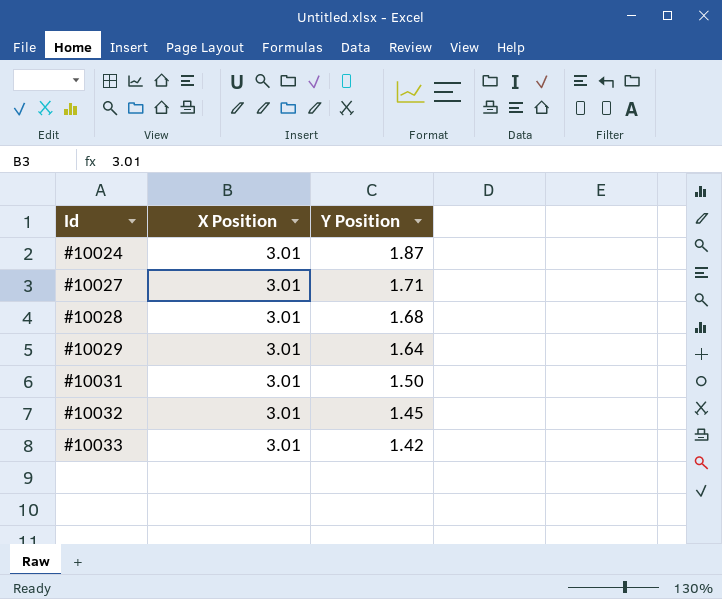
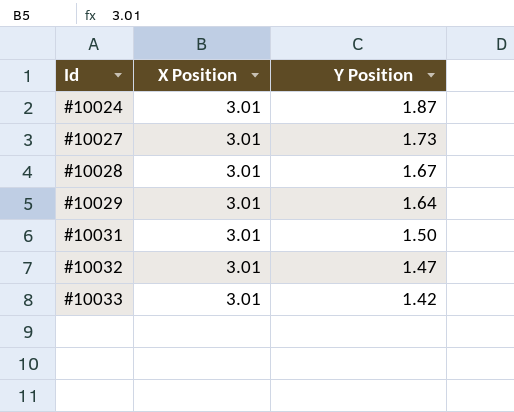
#10027 | Y Position: 1.71 -> 1.73
#10028 | Y Position: 1.68 -> 1.67
#10032 | Y Position: 1.45 -> 1.47

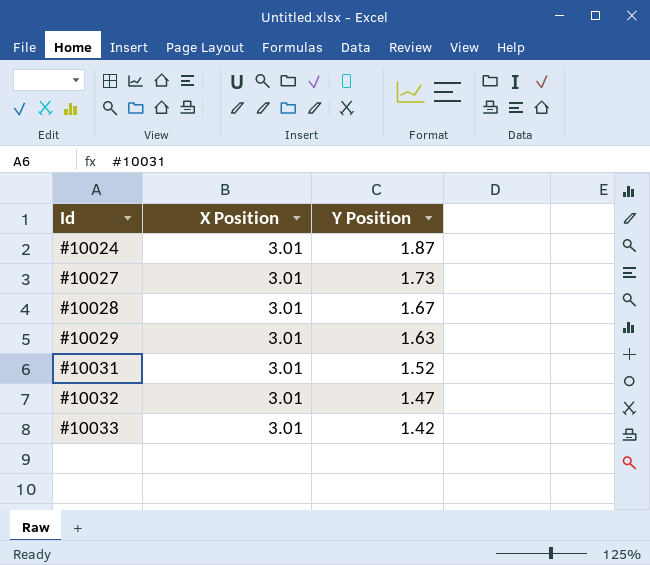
#10029 | Y Position: 1.64 -> 1.63
#10031 | Y Position: 1.50 -> 1.52

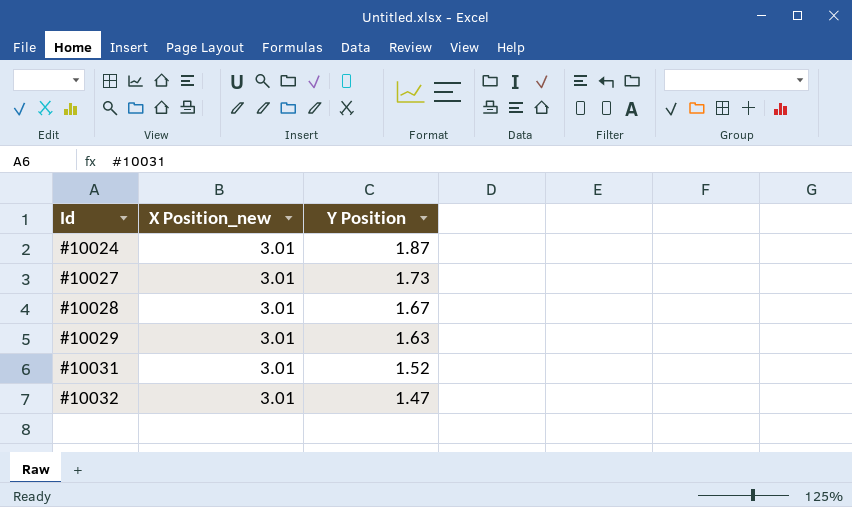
column name: X Position -> X Position_new
row #10033: 3.01 | 1.42 -> none

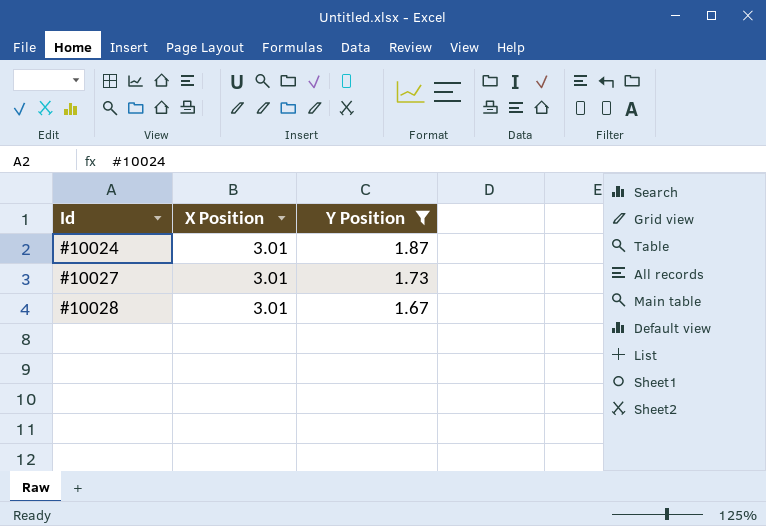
filter: none -> Y Position >= 1.67
column name: X Position_new -> X Position

